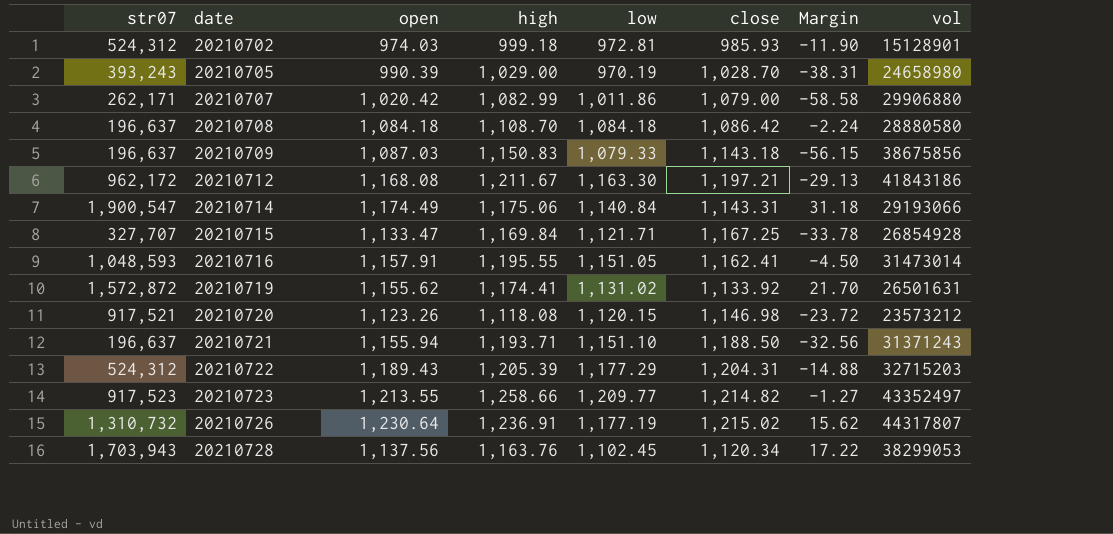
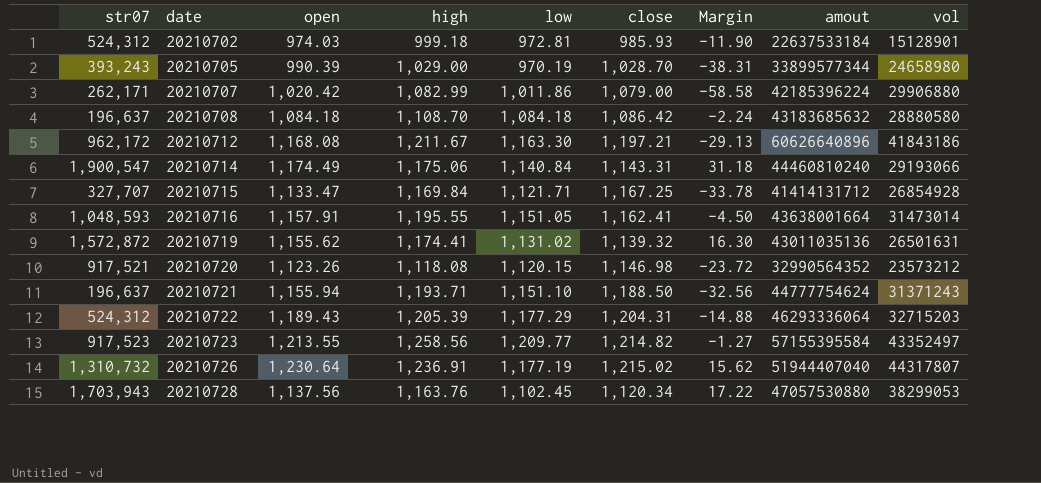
column amout | position: none -> 8
row 20210709: 196,637 | 1,087.03 | 1,150.83 | 1,079.33 | 1,143.18 | -56.15 | 38675856 -> none
20210719 | close: 1,133.92 -> 1,139.32
20210719 | Margin: 21.70 -> 16.30
20210723 | high: 1,258.66 -> 1,258.56

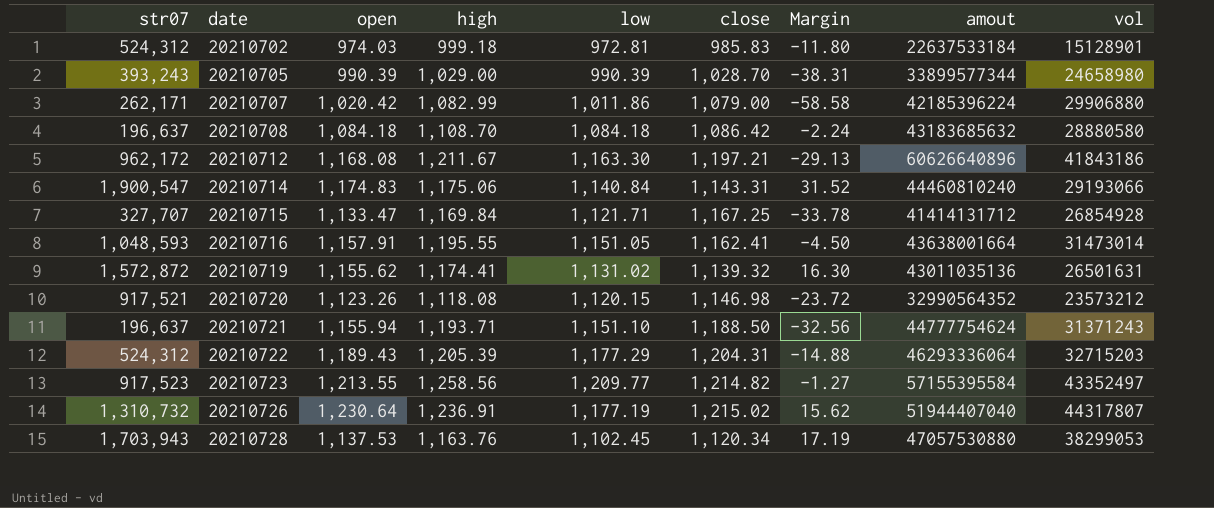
20210702 | close: 985.93 -> 985.83
20210702 | Margin: -11.90 -> -11.80
20210705 | low: 970.19 -> 990.39
20210714 | open: 1,174.49 -> 1,174.83
20210714 | Margin: 31.18 -> 31.52
20210728 | open: 1,137.56 -> 1,137.53
20210728 | Margin: 17.22 -> 17.19

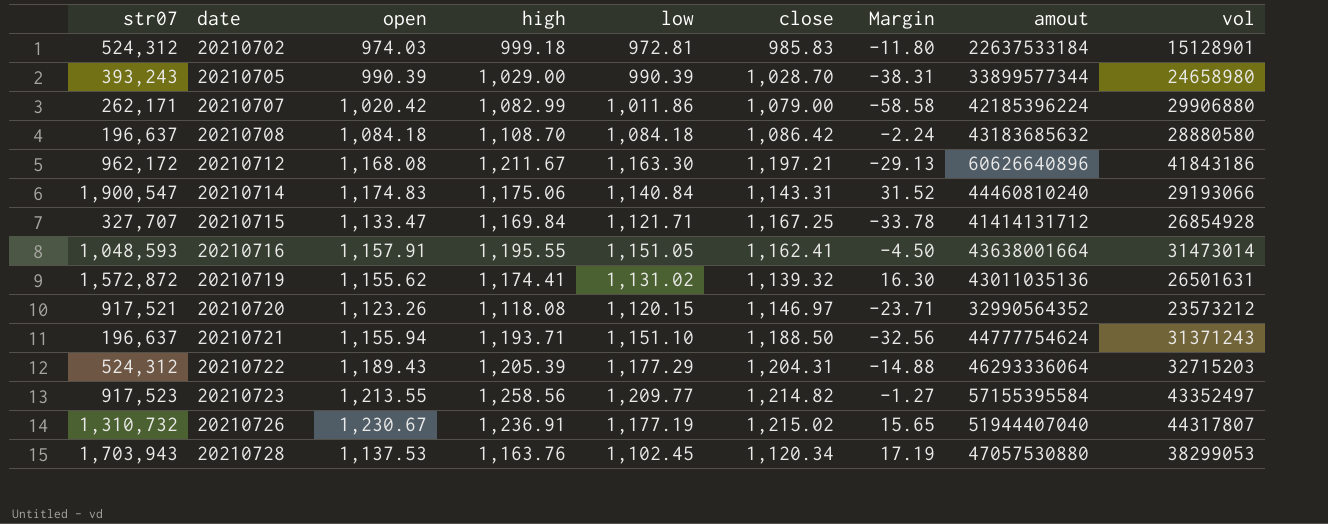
20210720 | close: 1,146.98 -> 1,146.97
20210720 | Margin: -23.72 -> -23.71
20210726 | open: 1,230.64 -> 1,230.67
20210726 | Margin: 15.62 -> 15.65

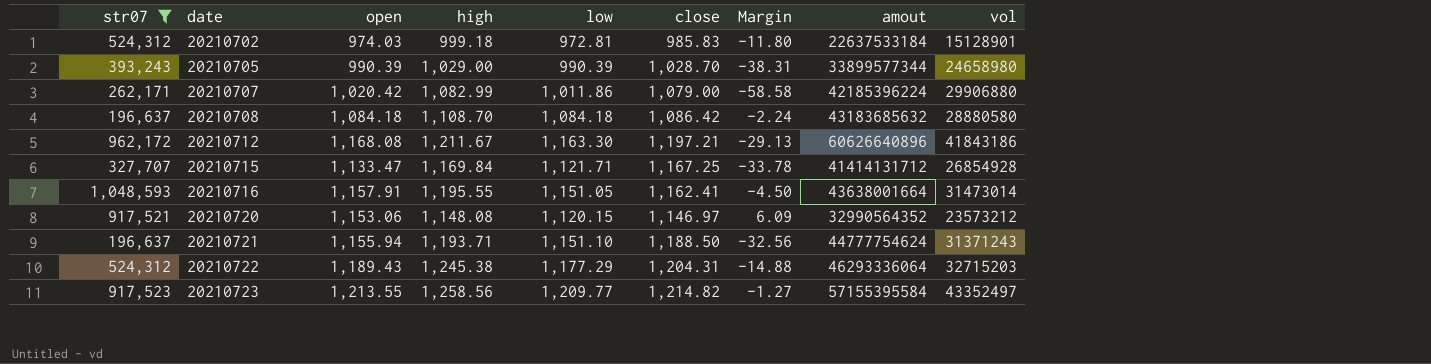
filter: none -> str07 <= 1,048,593
20210720 | open: 1,123.26 -> 1,153.06
20210720 | high: 1,118.08 -> 1,148.08
20210720 | Margin: -23.71 -> 6.09
20210722 | high: 1,205.39 -> 1,245.38

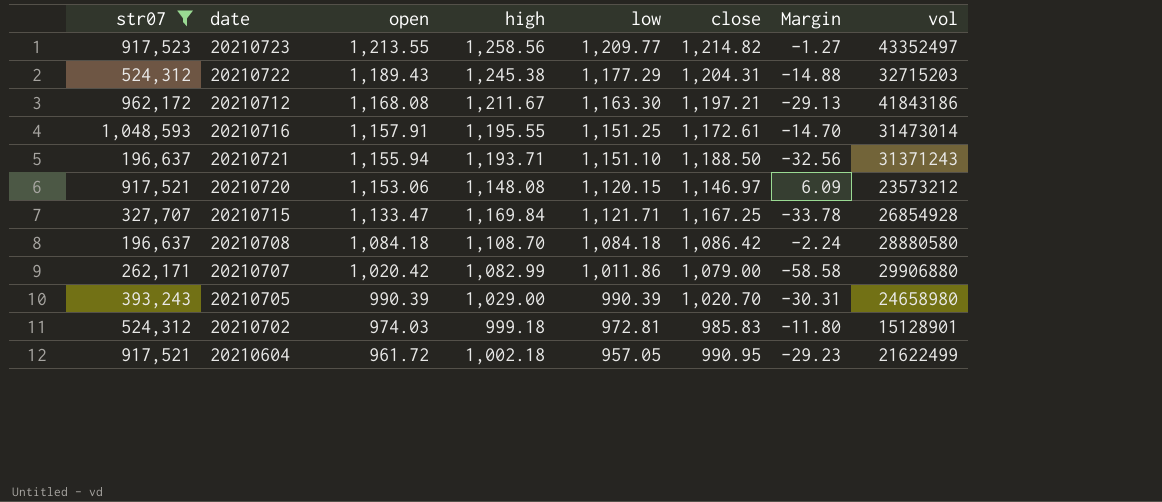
row order: date ascending -> open descending
column amout | position: 8 -> none
20210716 | low: 1,151.05 -> 1,151.25
20210716 | close: 1,162.41 -> 1,172.61
20210716 | Margin: -4.50 -> -14.70
20210705 | close: 1,028.70 -> 1,020.70
20210705 | Margin: -38.31 -> -30.31
row 20210604: none -> 917,521 | 961.72 | 1,002.18 | 957.05 | 990.95 | -29.23 | 21622499

